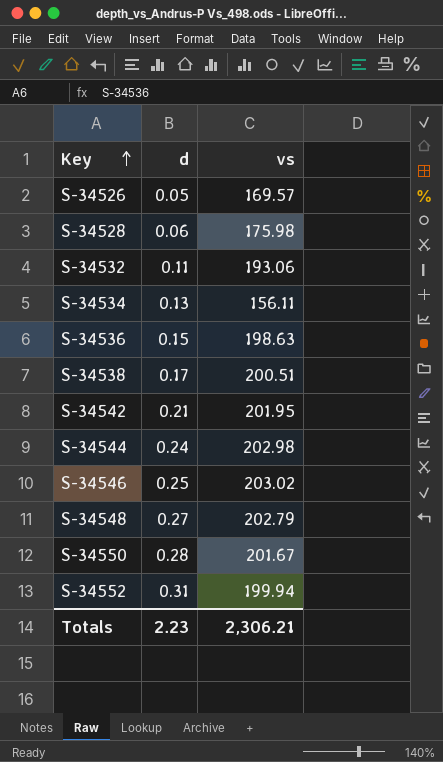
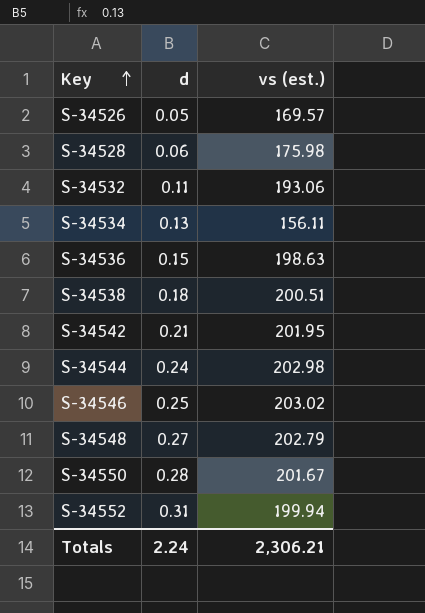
column name: vs -> vs (est.)
S-34538 | d: 0.17 -> 0.18
Totals | d: 2.23 -> 2.24

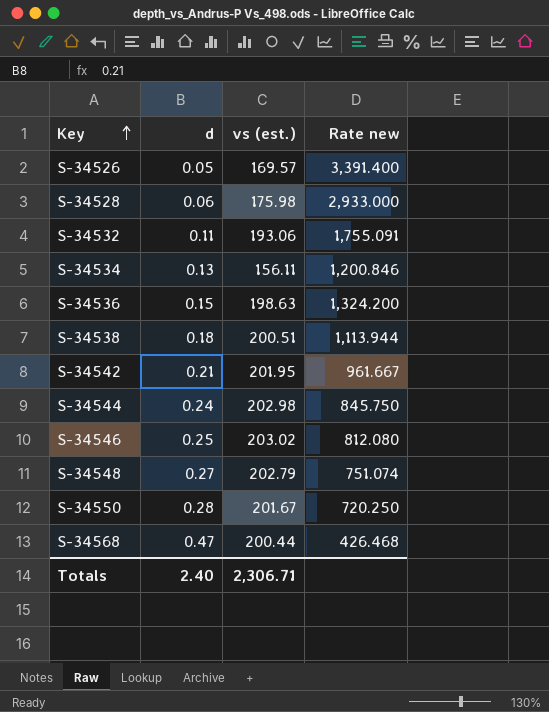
column Rate new | formula: none -> [vs (est.)] / [d]
row S-34552: 0.31 | 199.94 -> none
row S-34568: none -> 0.47 | 200.44 | 426.468
Totals | d: 2.24 -> 2.40
Totals | vs (est.): 2,306.21 -> 2,306.71

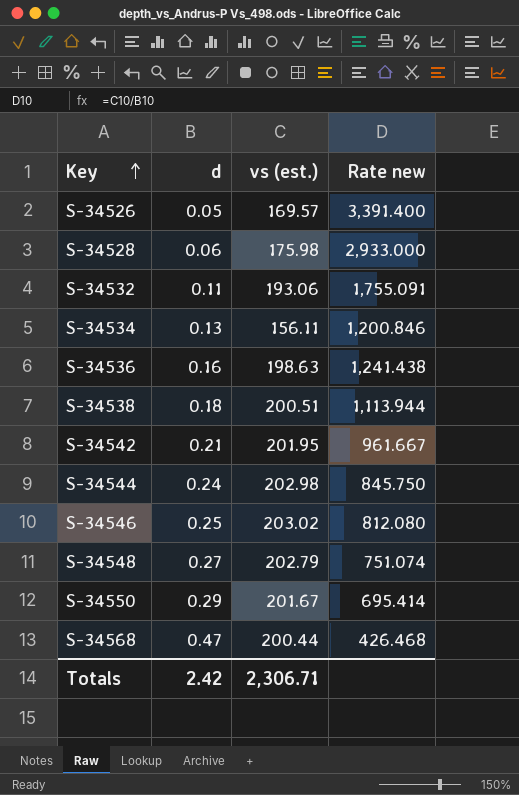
S-34536 | d: 0.15 -> 0.16
S-34536 | Rate new: 1,324.200 -> 1,241.438
S-34550 | d: 0.28 -> 0.29
S-34550 | Rate new: 720.250 -> 695.414
Totals | d: 2.40 -> 2.42

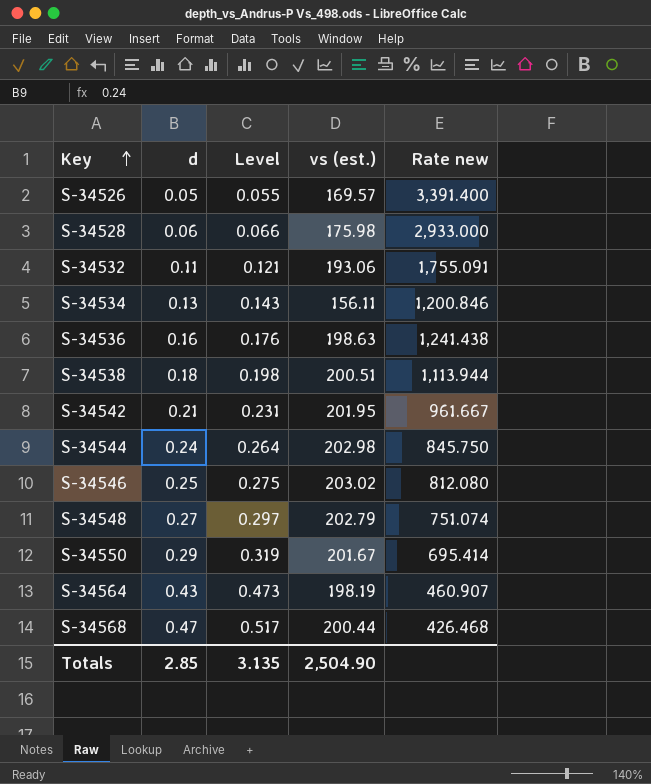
column Level | formula: none -> [d] * 1.1
row S-34564: none -> 0.43 | 0.473 | 198.19 | 460.907
Totals | d: 2.42 -> 2.85
Totals | vs (est.): 2,306.71 -> 2,504.90

